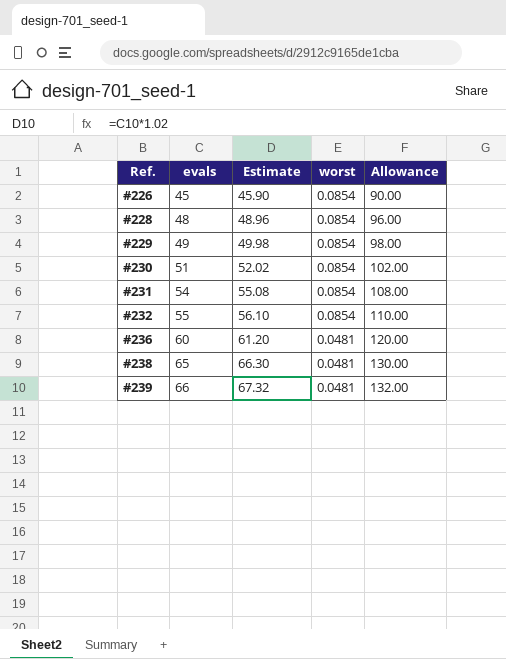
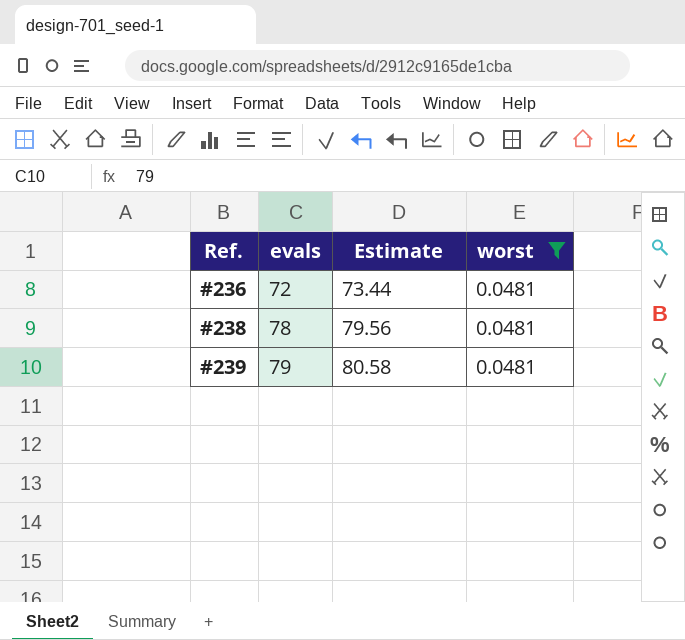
filter: none -> worst = 0.0481
column Allowance | formula: [evals] * 2 -> none
#236 | evals: 60 -> 72
#236 | Estimate: 61.20 -> 73.44
#238 | evals: 65 -> 78
#238 | Estimate: 66.30 -> 79.56
#239 | evals: 66 -> 79
#239 | Estimate: 67.32 -> 80.58

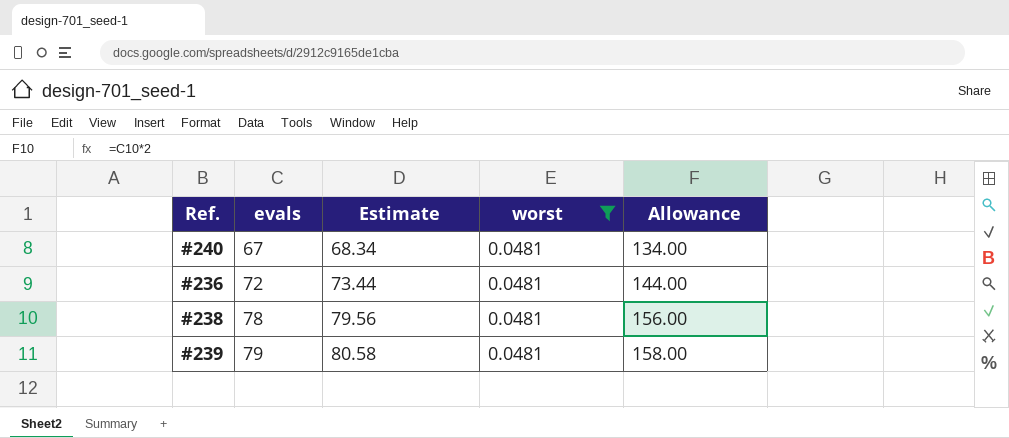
column Allowance | formula: none -> [evals] * 2
row #240: none -> 67 | 68.34 | 0.0481 | 134.00

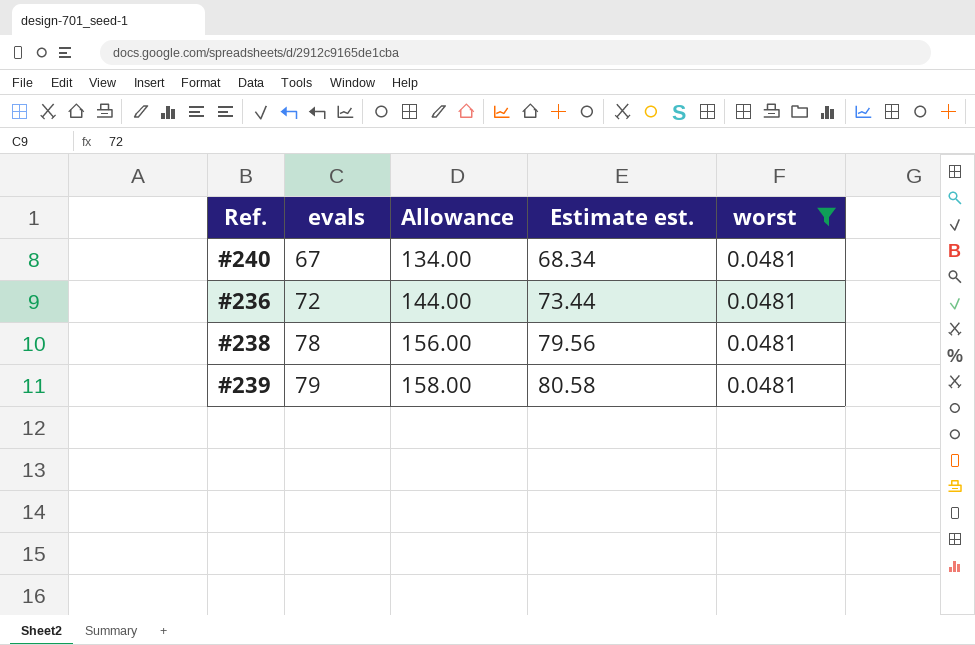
column Allowance | position: 5 -> 3
column name: Estimate -> Estimate est.

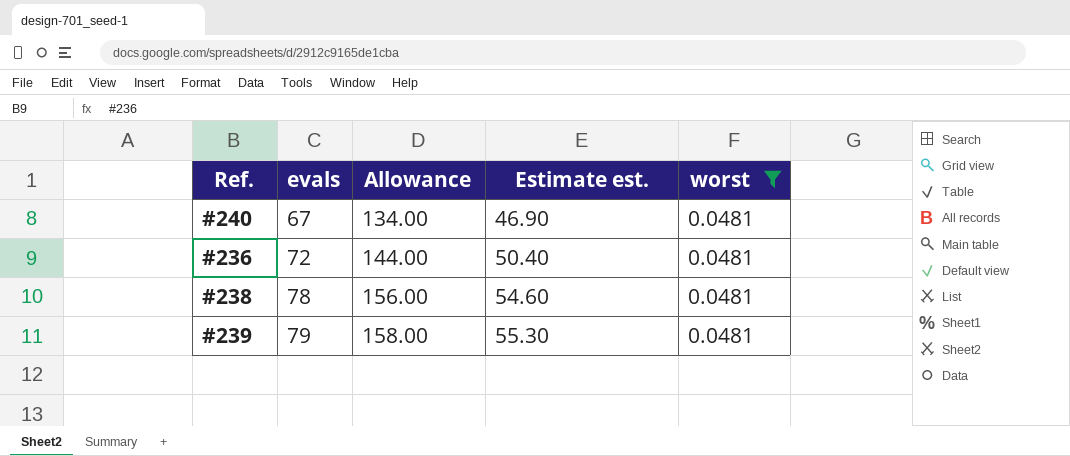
column Estimate est. | formula: [evals] * 1.02 -> [evals] * 0.7

